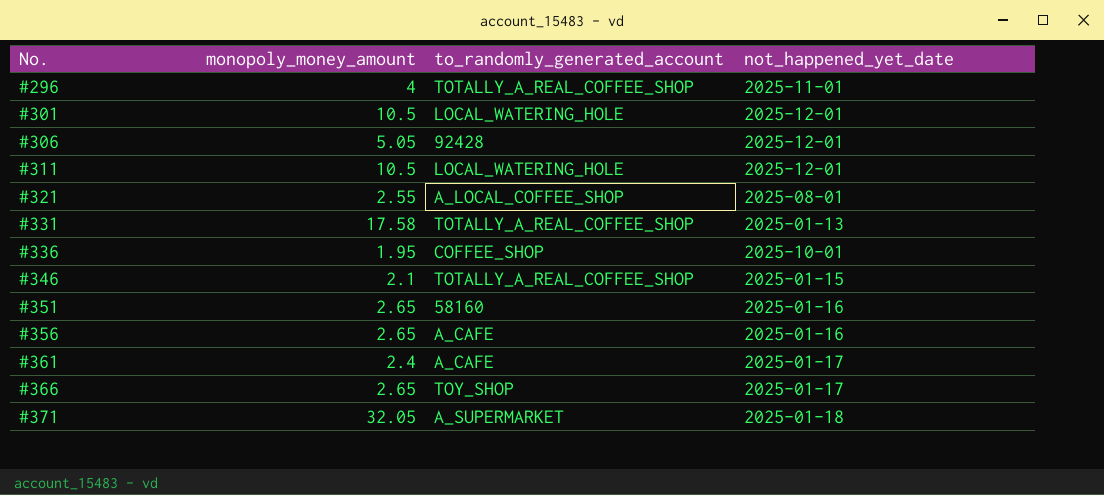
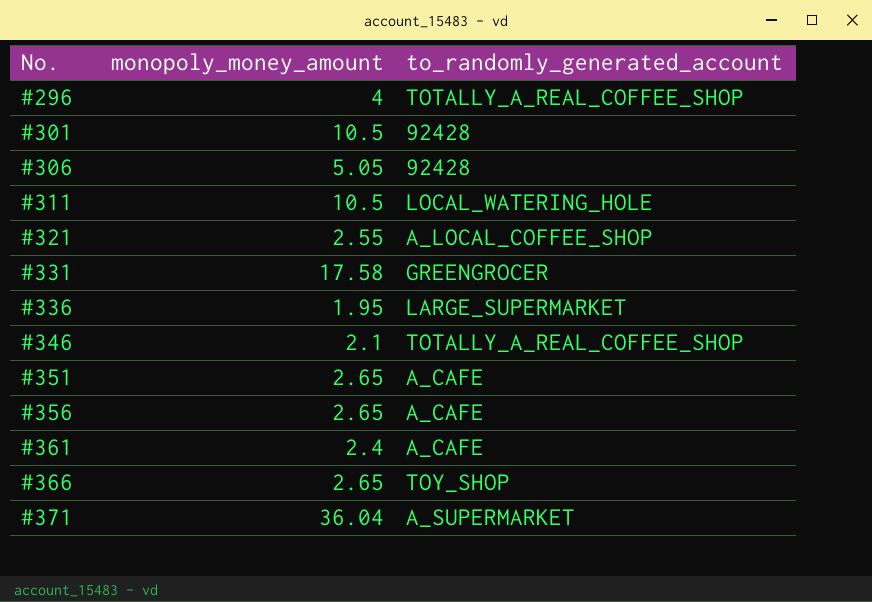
column not_happened_yet_date | position: 4 -> none
#301 | to_randomly_generated_account: LOCAL_WATERING_HOLE -> 92428
#331 | to_randomly_generated_account: TOTALLY_A_REAL_COFFEE_SHOP -> GREENGROCER
#336 | to_randomly_generated_account: COFFEE_SHOP -> LARGE_SUPERMARKET
#351 | to_randomly_generated_account: 58160 -> A_CAFE
#371 | monopoly_money_amount: 32.05 -> 36.04

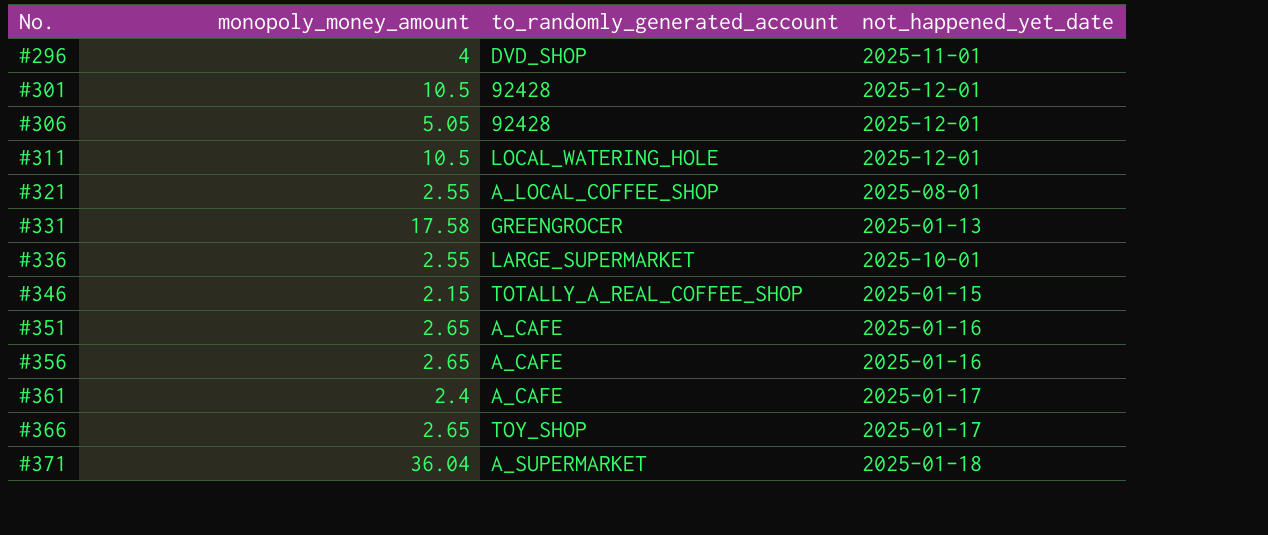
column not_happened_yet_date | position: none -> 4
#296 | to_randomly_generated_account: TOTALLY_A_REAL_COFFEE_SHOP -> DVD_SHOP
#336 | monopoly_money_amount: 1.95 -> 2.55
#346 | monopoly_money_amount: 2.1 -> 2.15

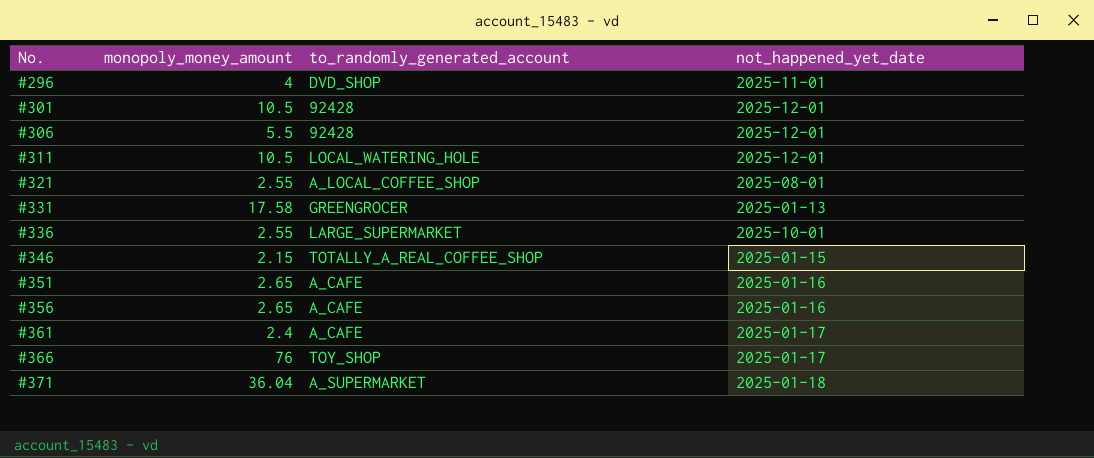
#306 | monopoly_money_amount: 5.05 -> 5.5
#366 | monopoly_money_amount: 2.65 -> 76

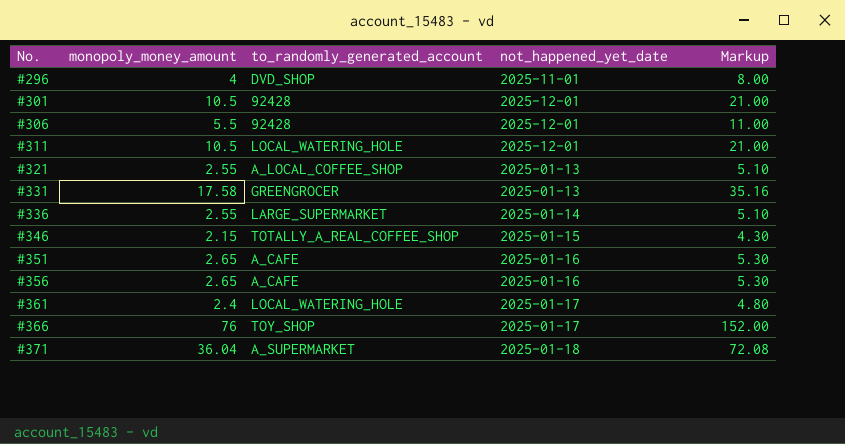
column Markup | formula: none -> [monopoly_money_amount] * 2
#321 | not_happened_yet_date: 2025-08-01 -> 2025-01-13
#336 | not_happened_yet_date: 2025-10-01 -> 2025-01-14
#361 | to_randomly_generated_account: A_CAFE -> LOCAL_WATERING_HOLE

